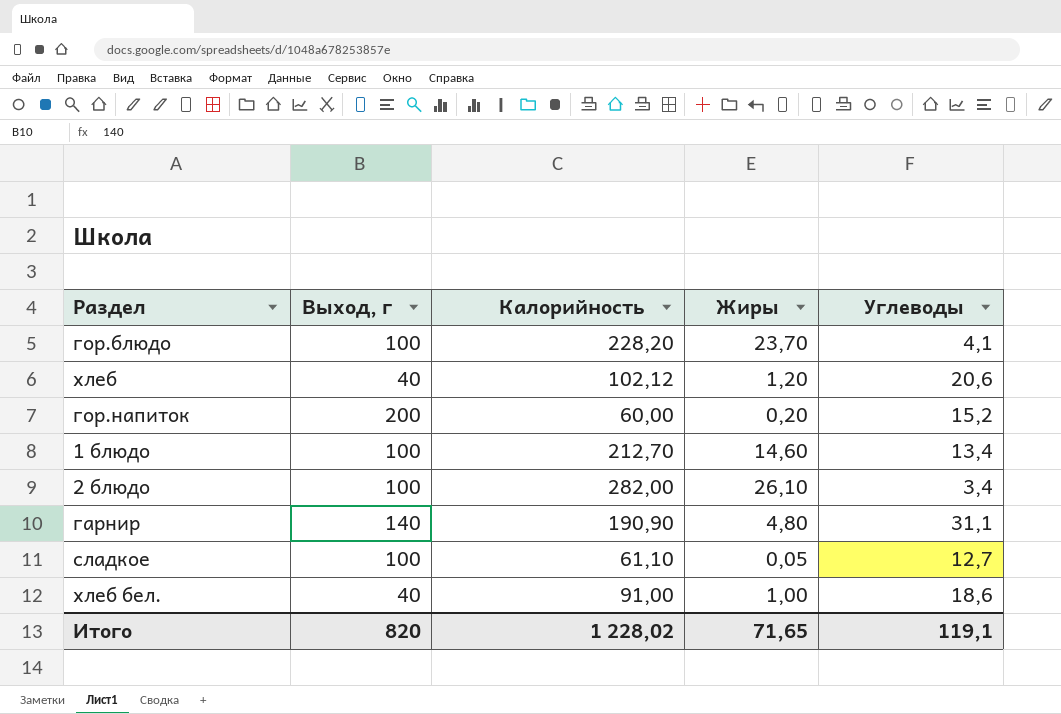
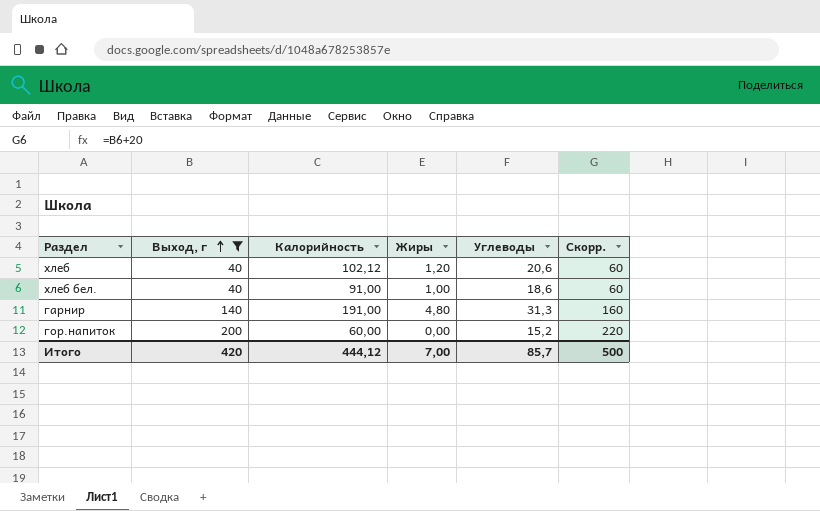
filter: none -> Выход, г != 100
row order: none -> Выход, г ascending
column Скорр. | formula: none -> [Выход, г] + 20
гарнир | Калорийность: 190,90 -> 191,00
гарнир | Углеводы: 31,1 -> 31,3
гор.напиток | Жиры: 0,20 -> 0,00
Итого | Выход, г: 820 -> 420
Итого | Калорийность: 1 228,02 -> 444,12
Итого | Жиры: 71,65 -> 7,00
Итого | Углеводы: 119,1 -> 85,7

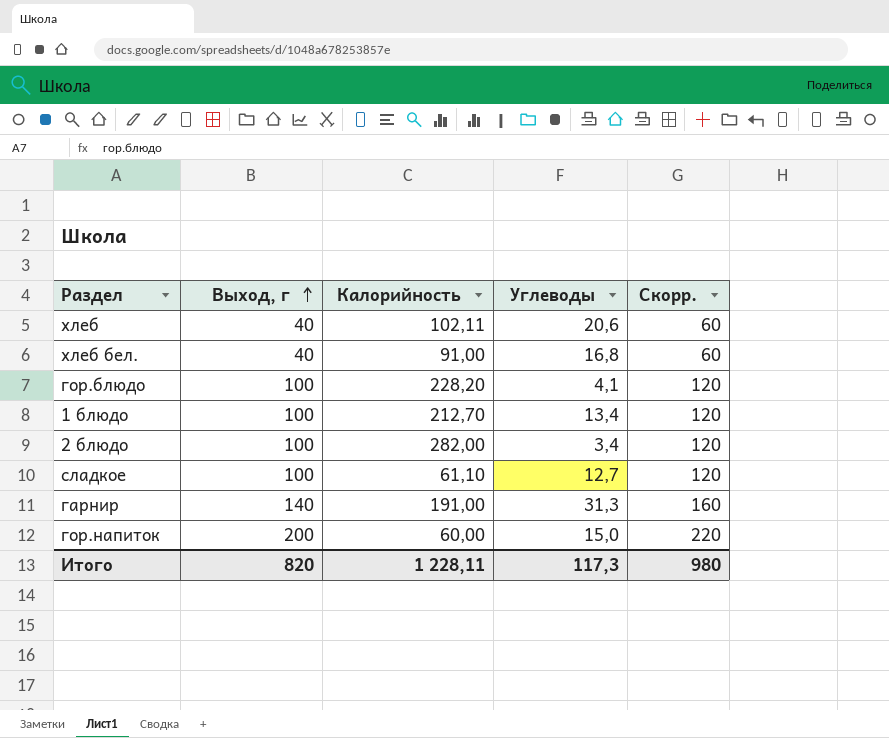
filter: Выход, г != 100 -> none
column Жиры | position: 4 -> none
хлеб | Калорийность: 102,12 -> 102,11
хлеб бел. | Углеводы: 18,6 -> 16,8
гор.напиток | Углеводы: 15,2 -> 15,0
Итого | Выход, г: 420 -> 820
Итого | Калорийность: 444,12 -> 1 228,11
Итого | Углеводы: 85,7 -> 117,3
Итого | Скорр.: 500 -> 980

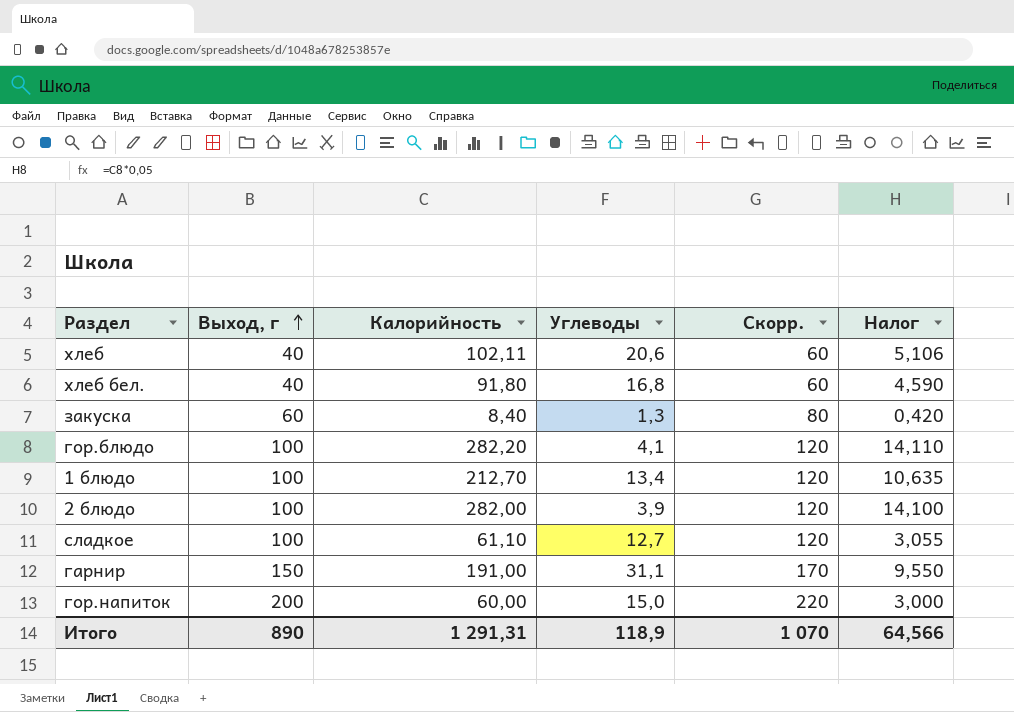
column Налог | formula: none -> [Калорийность] * 0,05
хлеб бел. | Калорийность: 91,00 -> 91,80
row закуска: none -> 60 | 8,40 | 1,3 | 80 | 0,420
гор.блюдо | Калорийность: 228,20 -> 282,20
2 блюдо | Углеводы: 3,4 -> 3,9
гарнир | Выход, г: 140 -> 150
гарнир | Углеводы: 31,3 -> 31,1
гарнир | Скорр.: 160 -> 170
Итого | Выход, г: 820 -> 890
Итого | Калорийность: 1 228,11 -> 1 291,31
Итого | Углеводы: 117,3 -> 118,9
Итого | Скорр.: 980 -> 1 070

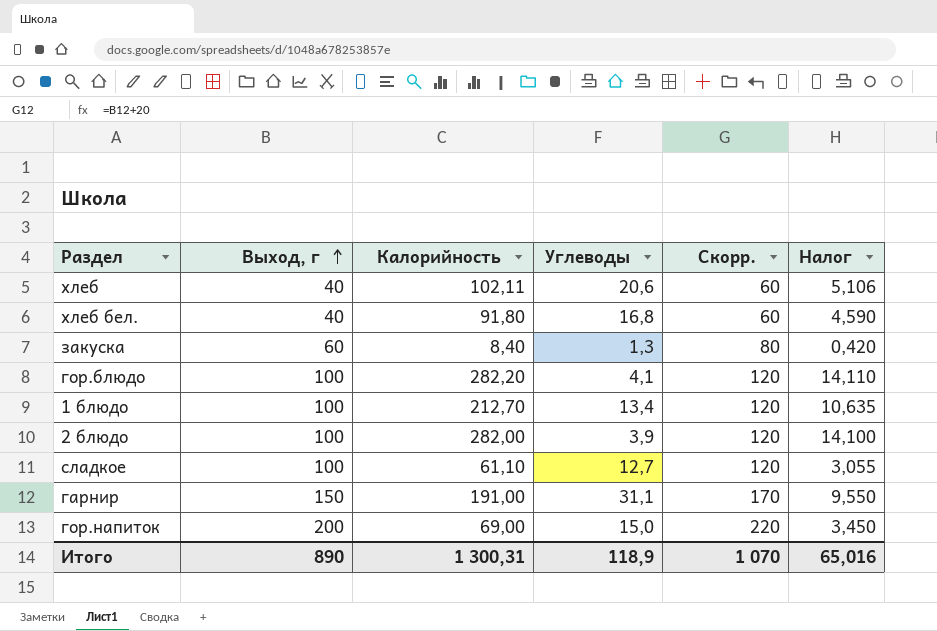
гор.напиток | Калорийность: 60,00 -> 69,00
гор.напиток | Налог: 3,000 -> 3,450
Итого | Калорийность: 1 291,31 -> 1 300,31
Итого | Налог: 64,566 -> 65,016

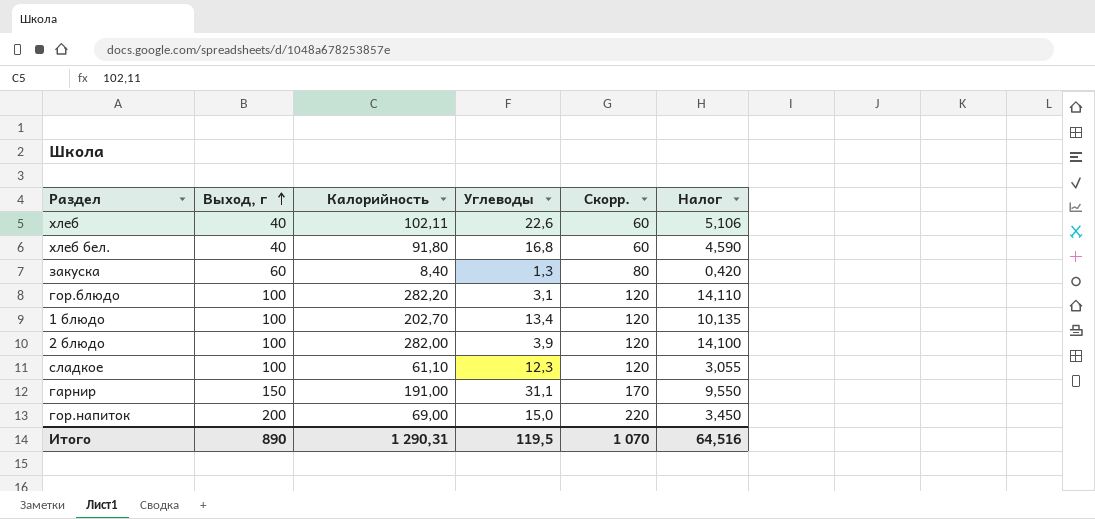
хлеб | Углеводы: 20,6 -> 22,6
гор.блюдо | Углеводы: 4,1 -> 3,1
1 блюдо | Калорийность: 212,70 -> 202,70
1 блюдо | Налог: 10,635 -> 10,135
сладкое | Углеводы: 12,7 -> 12,3
Итого | Калорийность: 1 300,31 -> 1 290,31
Итого | Углеводы: 118,9 -> 119,5
Итого | Налог: 65,016 -> 64,516

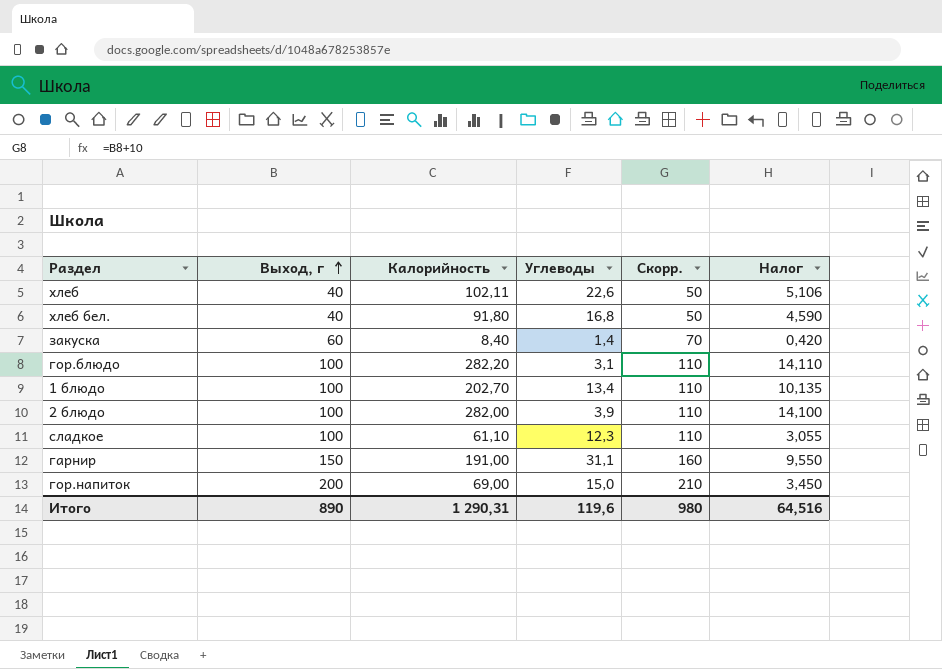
column Скорр. | formula: [Выход, г] + 20 -> [Выход, г] + 10
закуска | Углеводы: 1,3 -> 1,4
Итого | Углеводы: 119,5 -> 119,6
Итого | Скорр.: 1 070 -> 980

